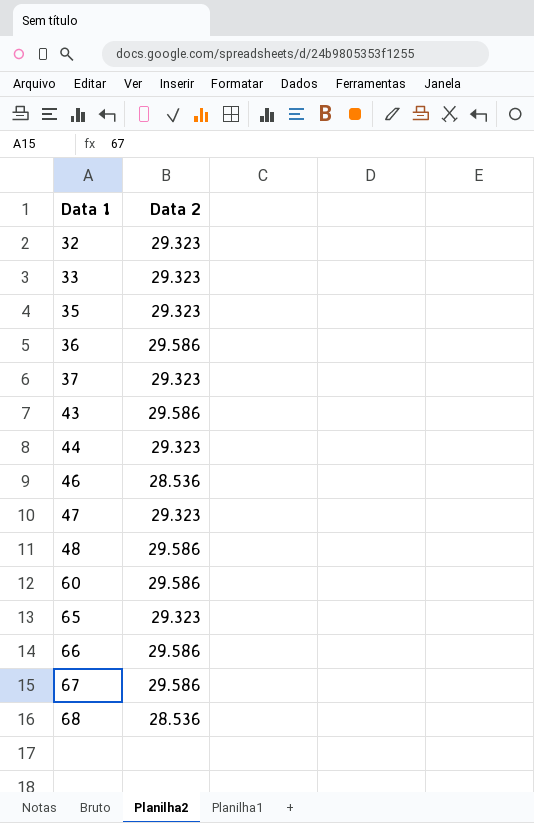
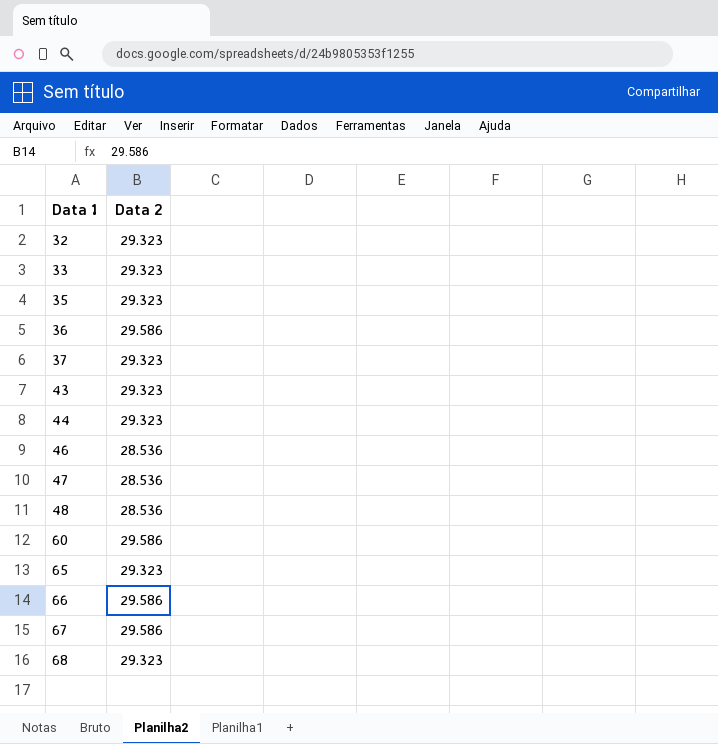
43 | Data 2: 29.586 -> 29.323
47 | Data 2: 29.323 -> 28.536
48 | Data 2: 29.586 -> 28.536
68 | Data 2: 28.536 -> 29.323

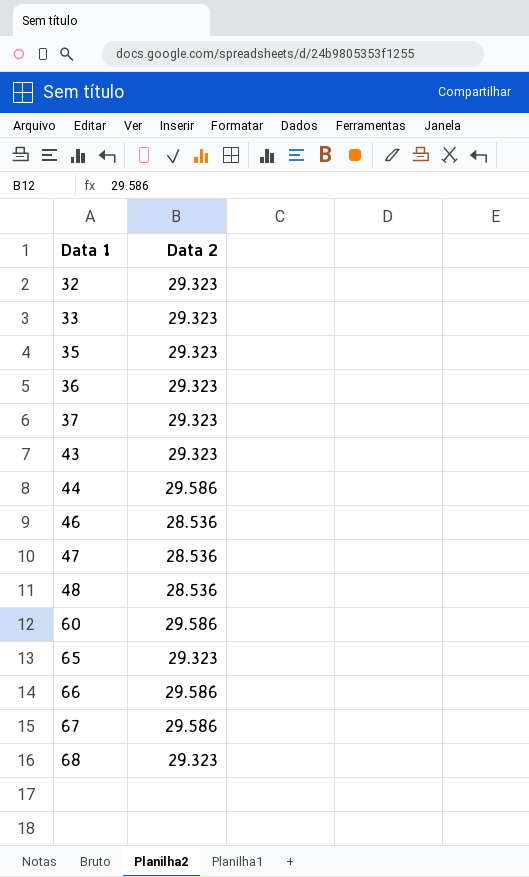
36 | Data 2: 29.586 -> 29.323
44 | Data 2: 29.323 -> 29.586

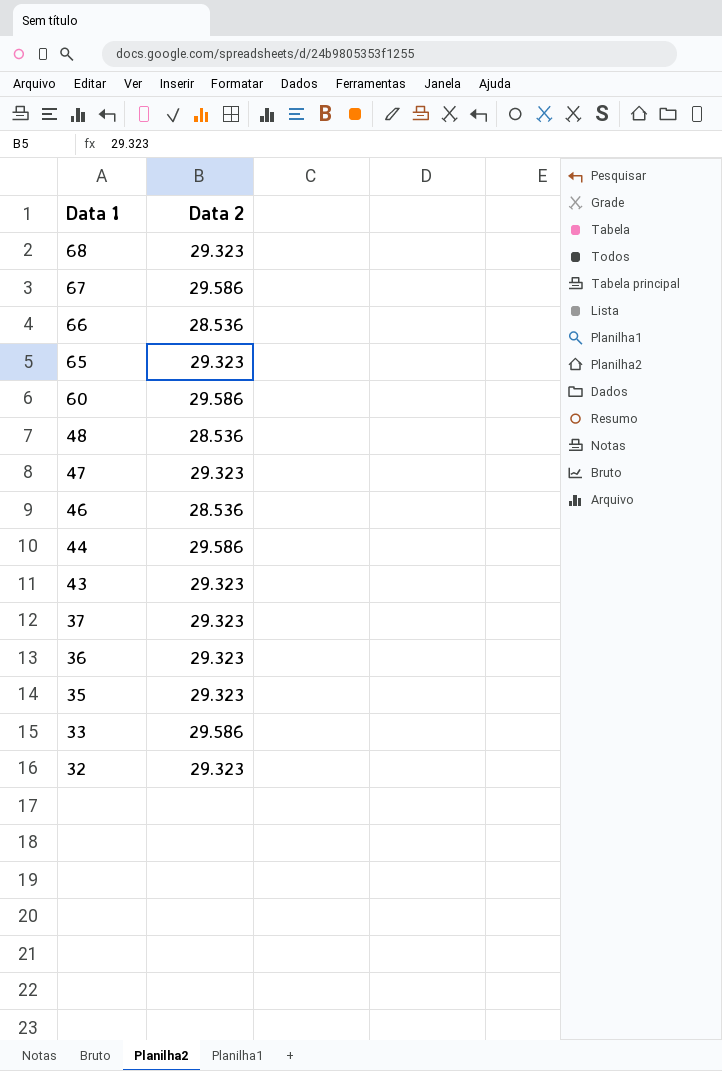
row order: Data 1 ascending -> Data 1 descending
66 | Data 2: 29.586 -> 28.536
47 | Data 2: 28.536 -> 29.323
33 | Data 2: 29.323 -> 29.586

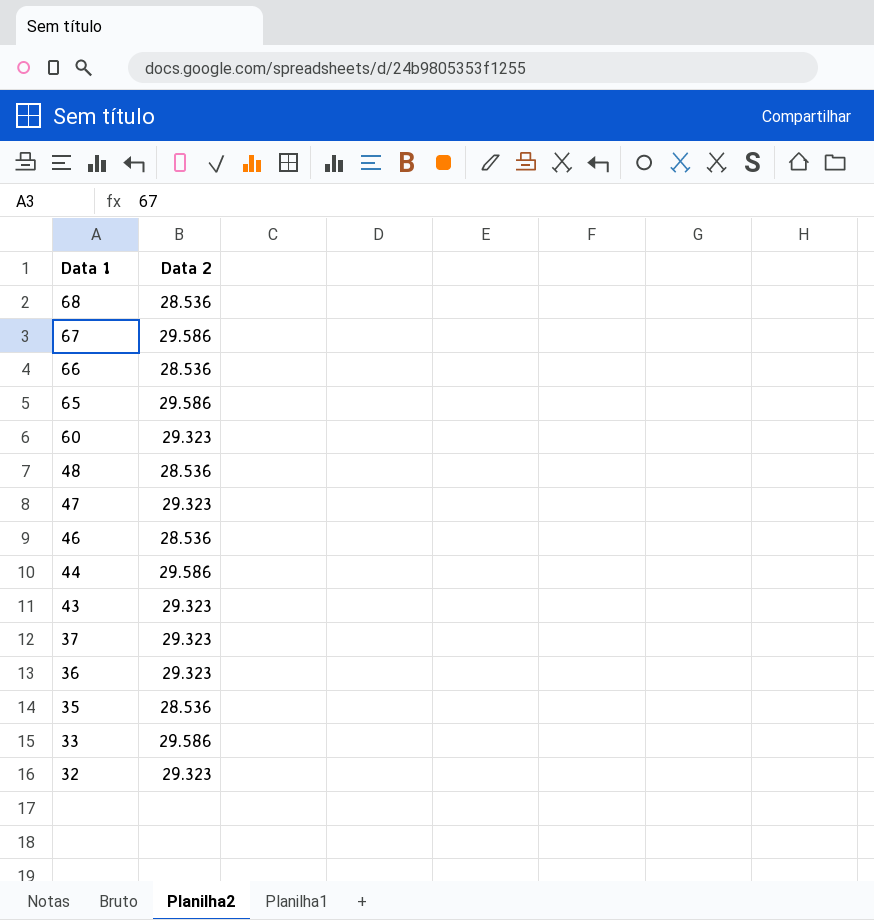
68 | Data 2: 29.323 -> 28.536
65 | Data 2: 29.323 -> 29.586
60 | Data 2: 29.586 -> 29.323
35 | Data 2: 29.323 -> 28.536

